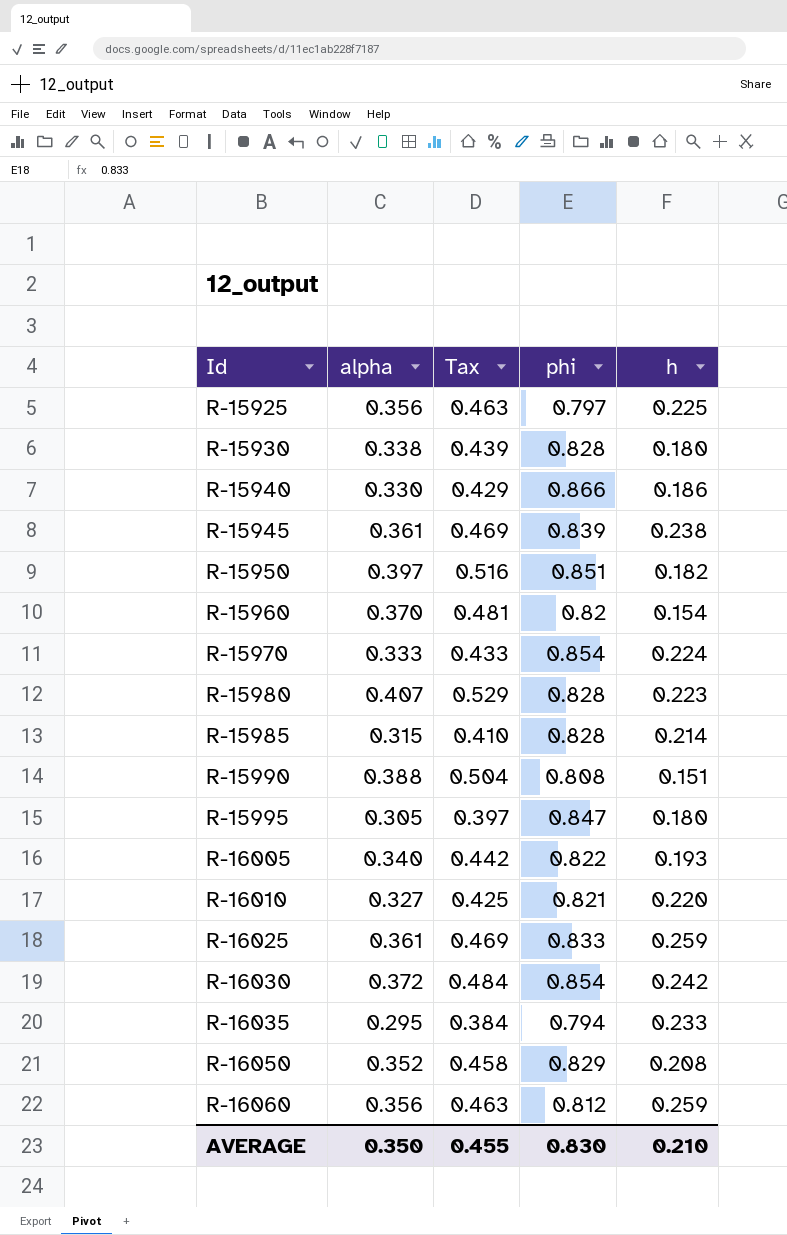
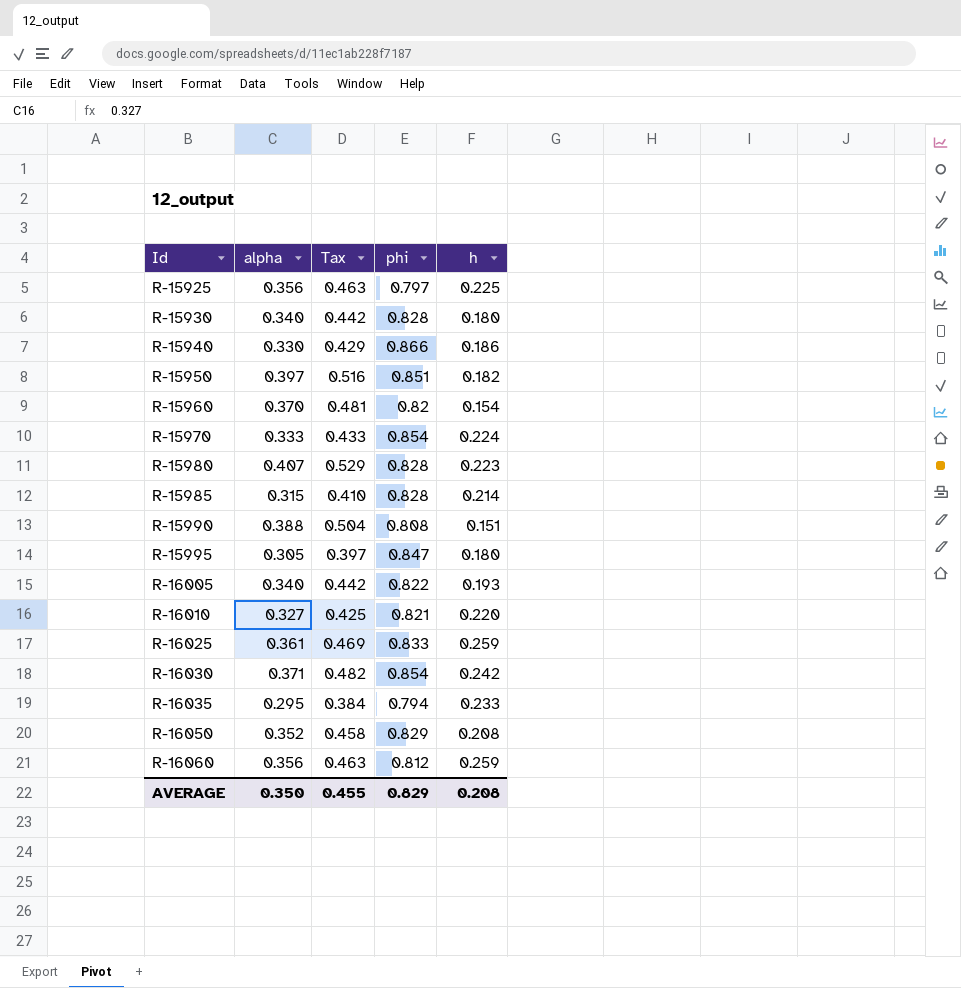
row R-15945: 0.361 | 0.469 | 0.839 | 0.238 -> none
R-15930 | alpha: 0.338 -> 0.340
R-15930 | Tax: 0.439 -> 0.442
R-16030 | alpha: 0.372 -> 0.371
R-16030 | Tax: 0.484 -> 0.482
AVERAGE | phi: 0.830 -> 0.829
AVERAGE | h: 0.210 -> 0.208

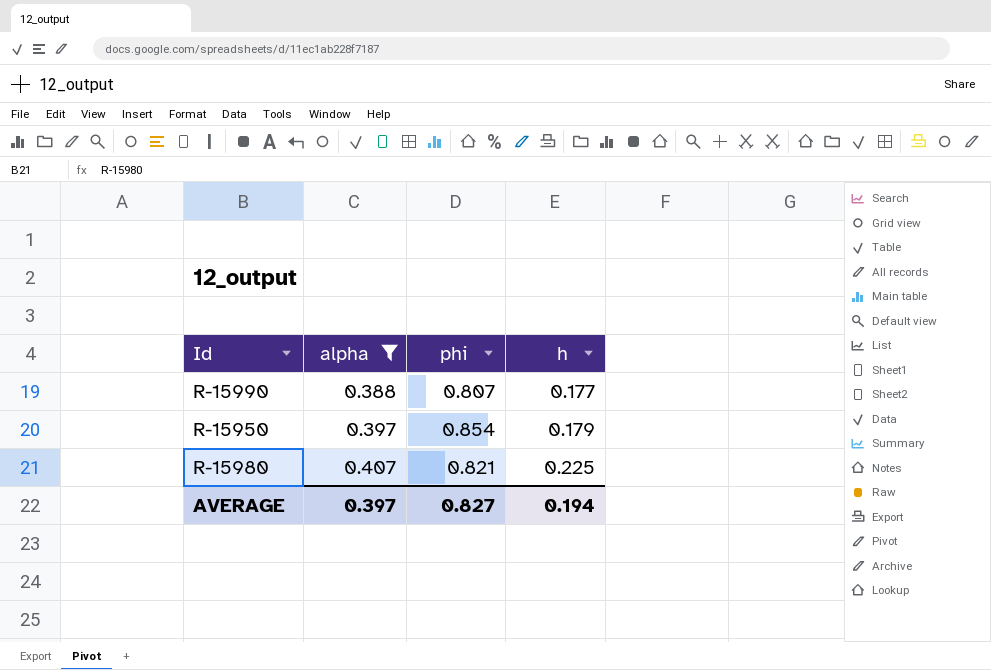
filter: none -> alpha >= 0.388
row order: Id ascending -> alpha ascending
column Tax | formula: [alpha] * 1.3 -> none
R-15990 | phi: 0.808 -> 0.807
R-15990 | h: 0.151 -> 0.177
R-15950 | phi: 0.851 -> 0.854
R-15950 | h: 0.182 -> 0.179
R-15980 | phi: 0.828 -> 0.821
R-15980 | h: 0.223 -> 0.225
AVERAGE | alpha: 0.350 -> 0.397
AVERAGE | phi: 0.829 -> 0.827
AVERAGE | h: 0.208 -> 0.194

